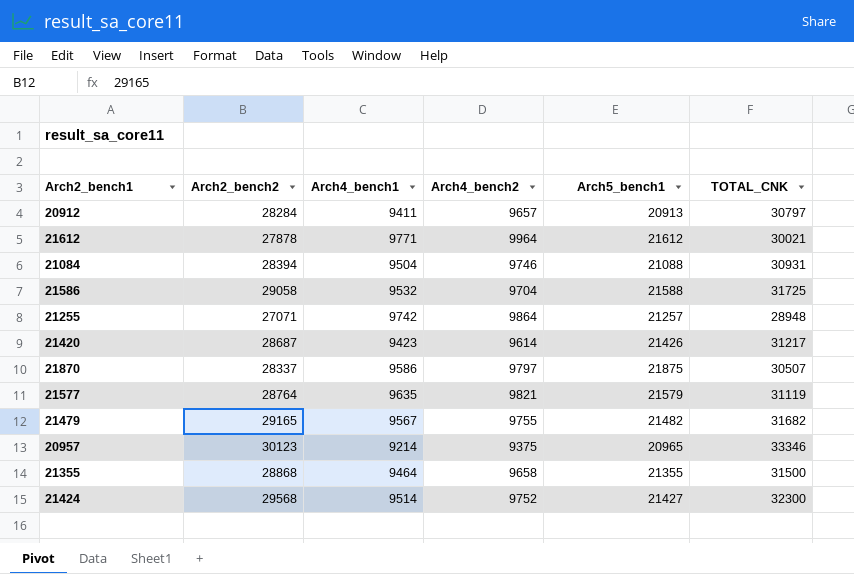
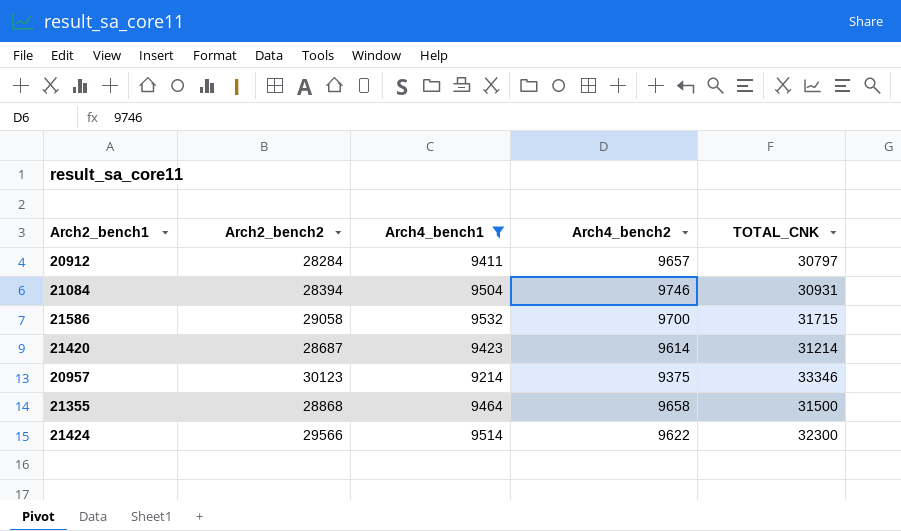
filter: none -> Arch4_bench1 <= 9532
column Arch5_bench1 | position: 5 -> none
21586 | Arch4_bench2: 9704 -> 9700
21586 | TOTAL_CNK: 31725 -> 31715
21420 | TOTAL_CNK: 31217 -> 31214
21424 | Arch2_bench2: 29568 -> 29566
21424 | Arch4_bench2: 9752 -> 9622

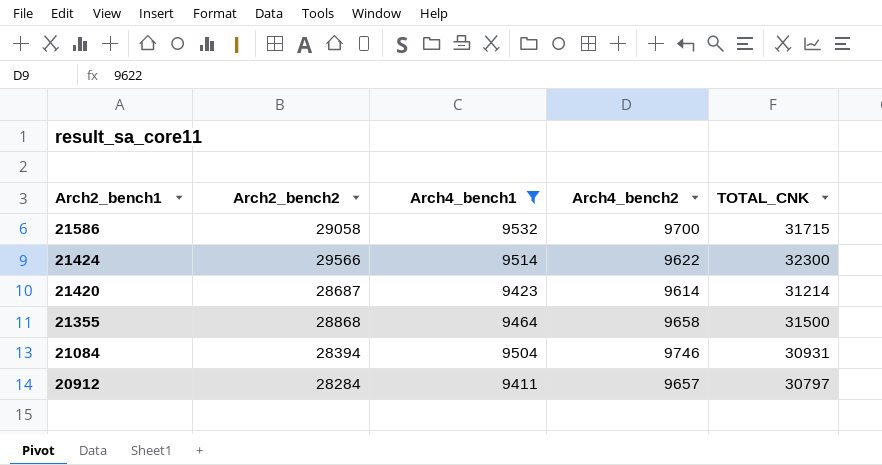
row order: none -> Arch2_bench1 descending
row 20957: 30123 | 9214 | 9375 | 33346 -> none

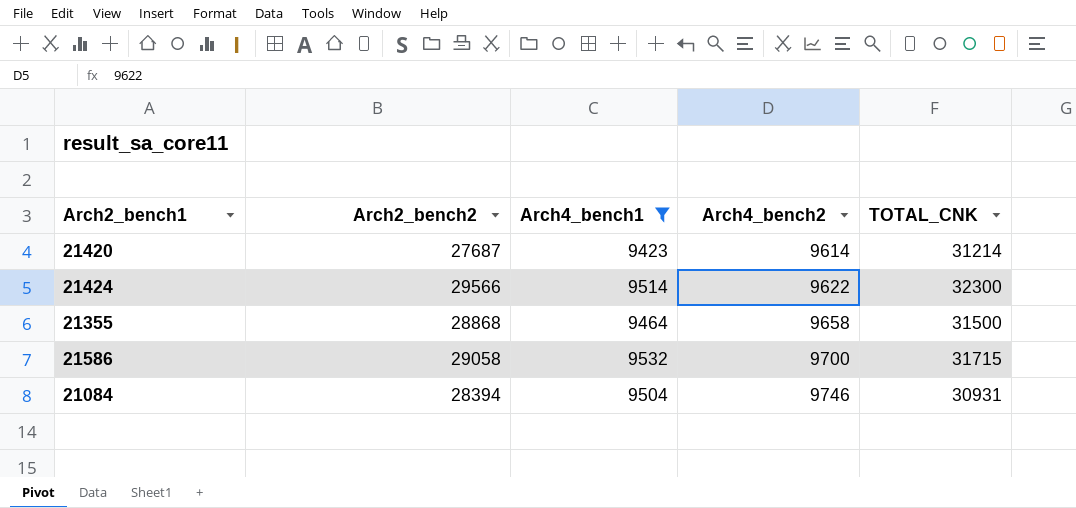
row order: Arch2_bench1 descending -> Arch4_bench2 ascending
row 20912: 28284 | 9411 | 9657 | 30797 -> none
21420 | Arch2_bench2: 28687 -> 27687

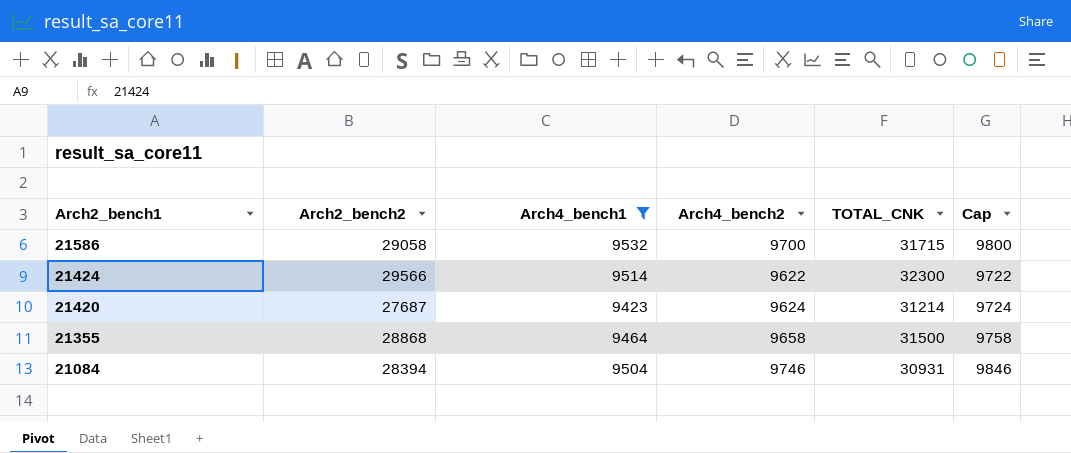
row order: Arch4_bench2 ascending -> Arch2_bench1 descending
column Cap | formula: none -> [Arch4_bench2] + 100
21420 | Arch4_bench2: 9614 -> 9624

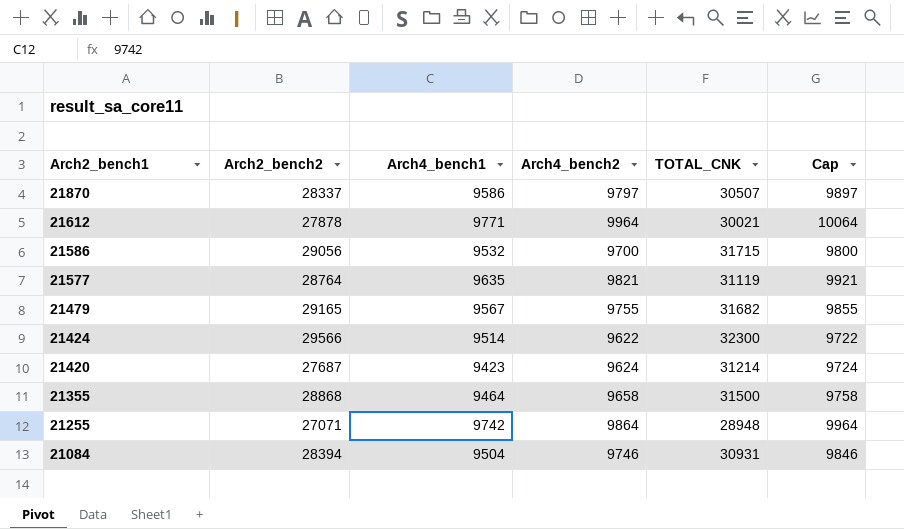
filter: Arch4_bench1 <= 9532 -> none
21586 | Arch2_bench2: 29058 -> 29056

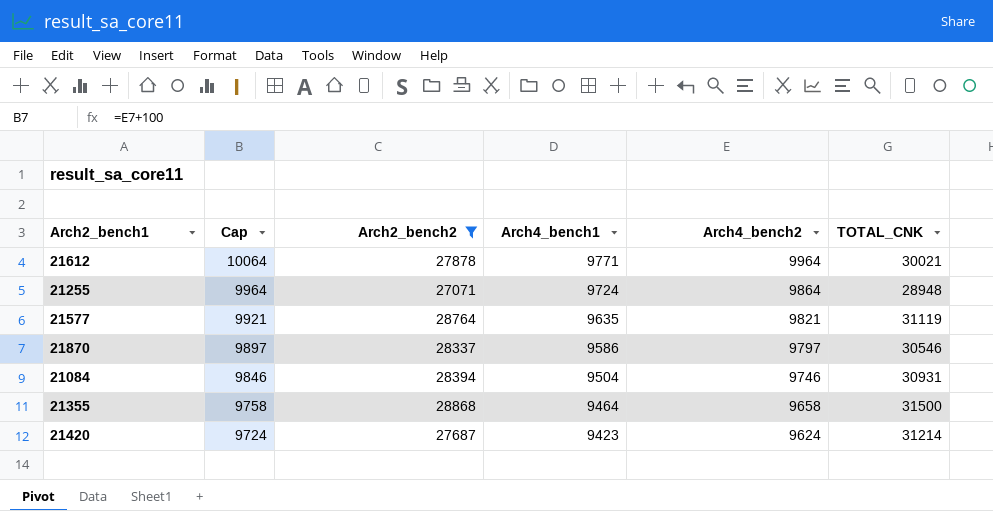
filter: none -> Arch2_bench2 <= 28868
row order: Arch2_bench1 descending -> Cap descending
column Cap | position: 6 -> 2
21255 | Arch4_bench1: 9742 -> 9724
21870 | TOTAL_CNK: 30507 -> 30546

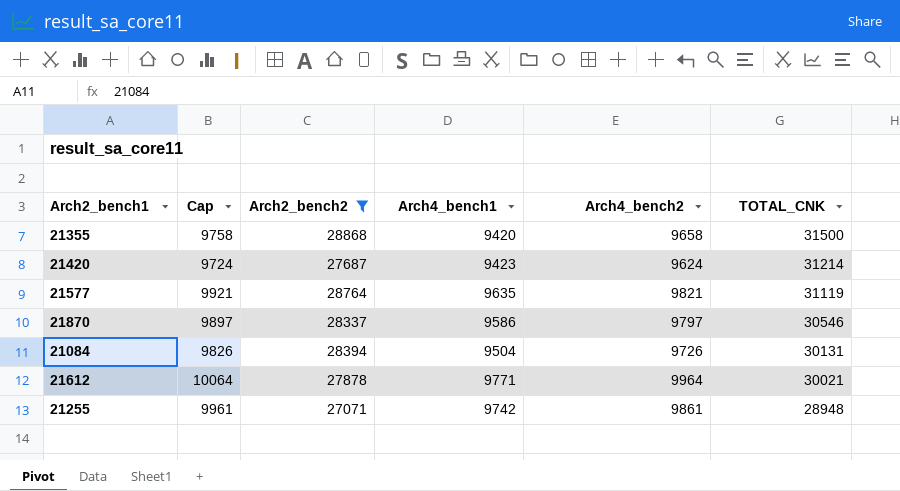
row order: Cap descending -> TOTAL_CNK descending
21355 | Arch4_bench1: 9464 -> 9420
21084 | Cap: 9846 -> 9826
21084 | Arch4_bench2: 9746 -> 9726
21084 | TOTAL_CNK: 30931 -> 30131
21255 | Cap: 9964 -> 9961
21255 | Arch4_bench1: 9724 -> 9742
21255 | Arch4_bench2: 9864 -> 9861

